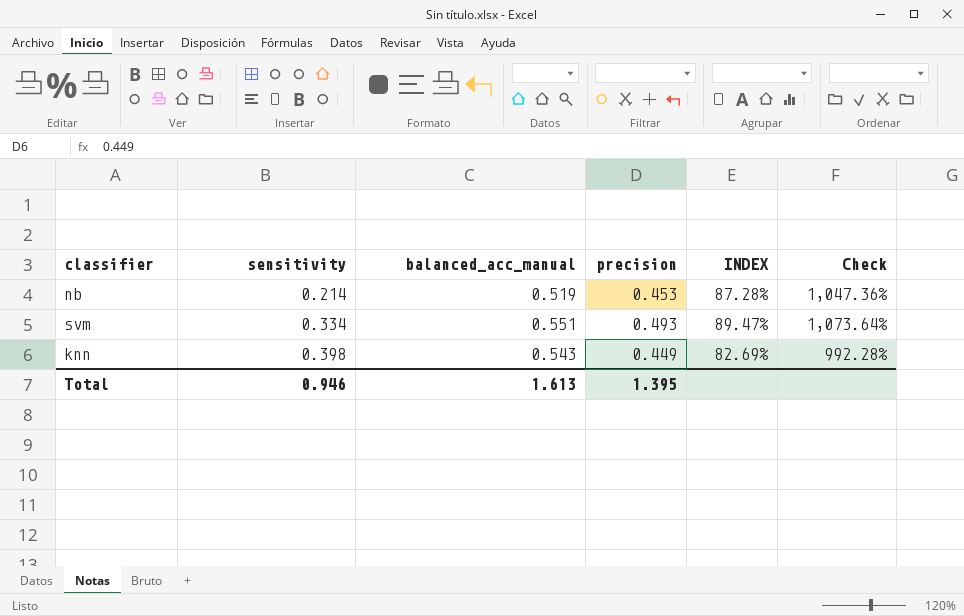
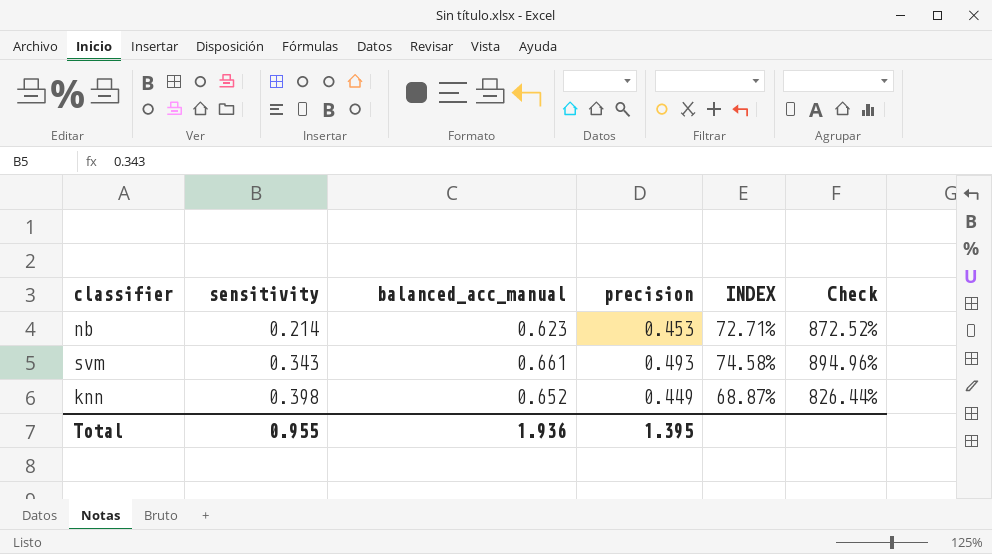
nb | balanced_acc_manual: 0.519 -> 0.623
nb | INDEX: 87.28% -> 72.71%
nb | Check: 1,047.36% -> 872.52%
svm | sensitivity: 0.334 -> 0.343
svm | balanced_acc_manual: 0.551 -> 0.661
svm | INDEX: 89.47% -> 74.58%
svm | Check: 1,073.64% -> 894.96%
knn | balanced_acc_manual: 0.543 -> 0.652
knn | INDEX: 82.69% -> 68.87%
knn | Check: 992.28% -> 826.44%
Total | sensitivity: 0.946 -> 0.955
Total | balanced_acc_manual: 1.613 -> 1.936

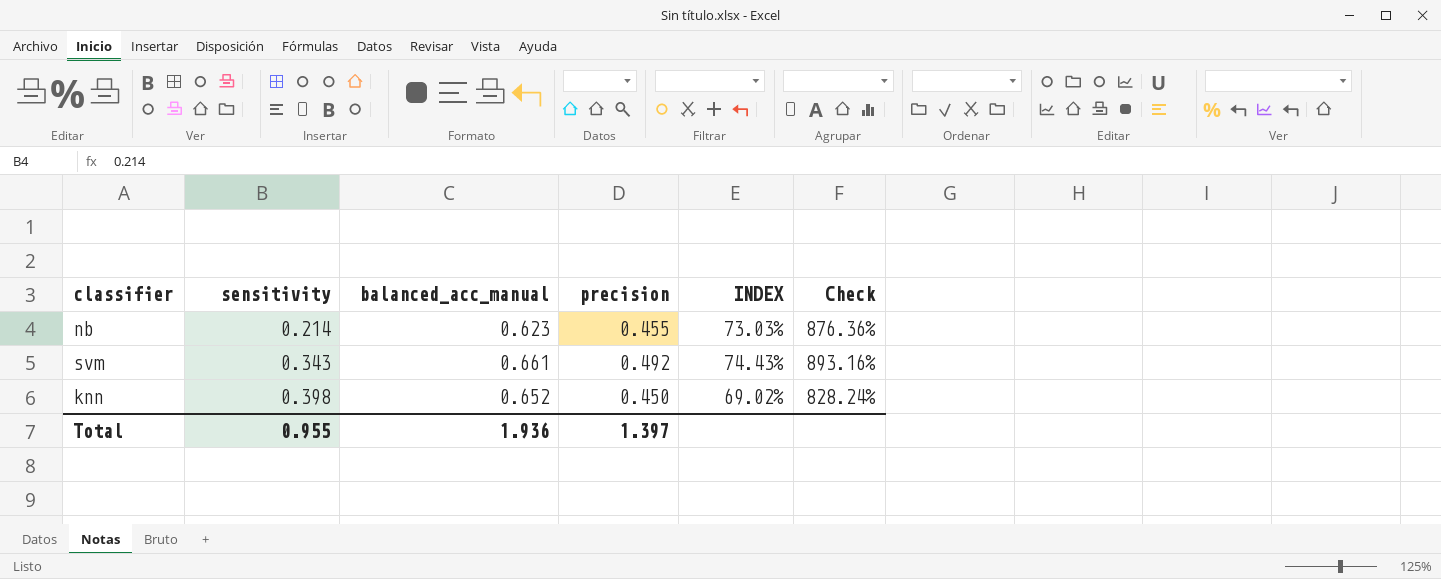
nb | precision: 0.453 -> 0.455
nb | INDEX: 72.71% -> 73.03%
nb | Check: 872.52% -> 876.36%
svm | precision: 0.493 -> 0.492
svm | INDEX: 74.58% -> 74.43%
svm | Check: 894.96% -> 893.16%
knn | precision: 0.449 -> 0.450
knn | INDEX: 68.87% -> 69.02%
knn | Check: 826.44% -> 828.24%
Total | precision: 1.395 -> 1.397

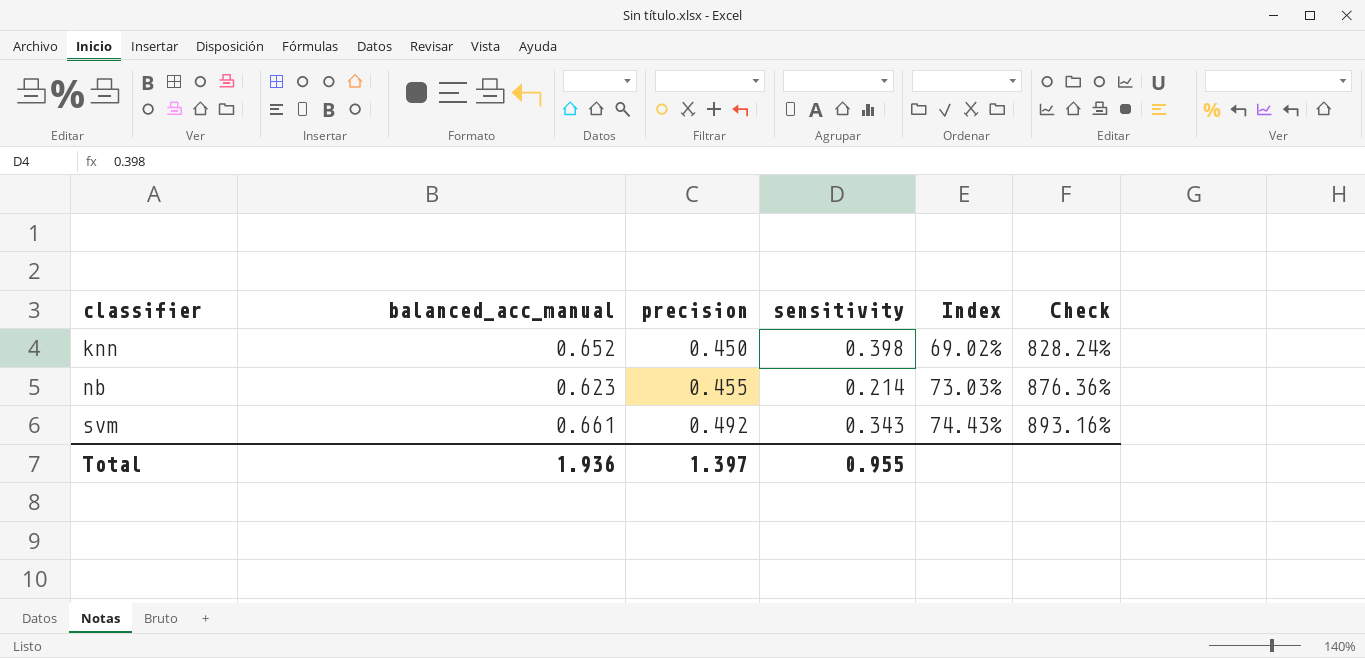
row order: sensitivity ascending -> classifier ascending
column sensitivity | position: 2 -> 4
column name: INDEX -> Index

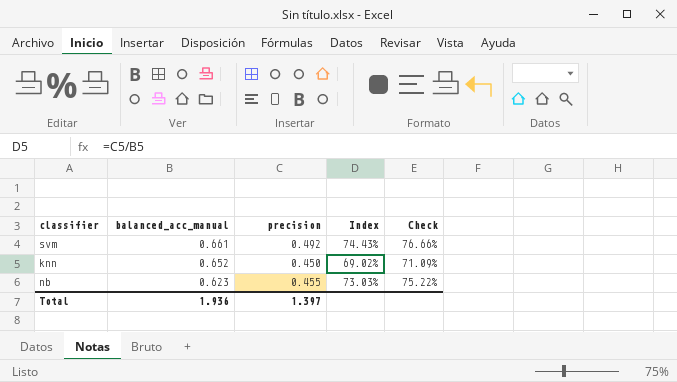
row order: classifier ascending -> balanced_acc_manual descending
column sensitivity | position: 4 -> none
column Check | formula: [Index] * 12 -> [Index] * 1.03

